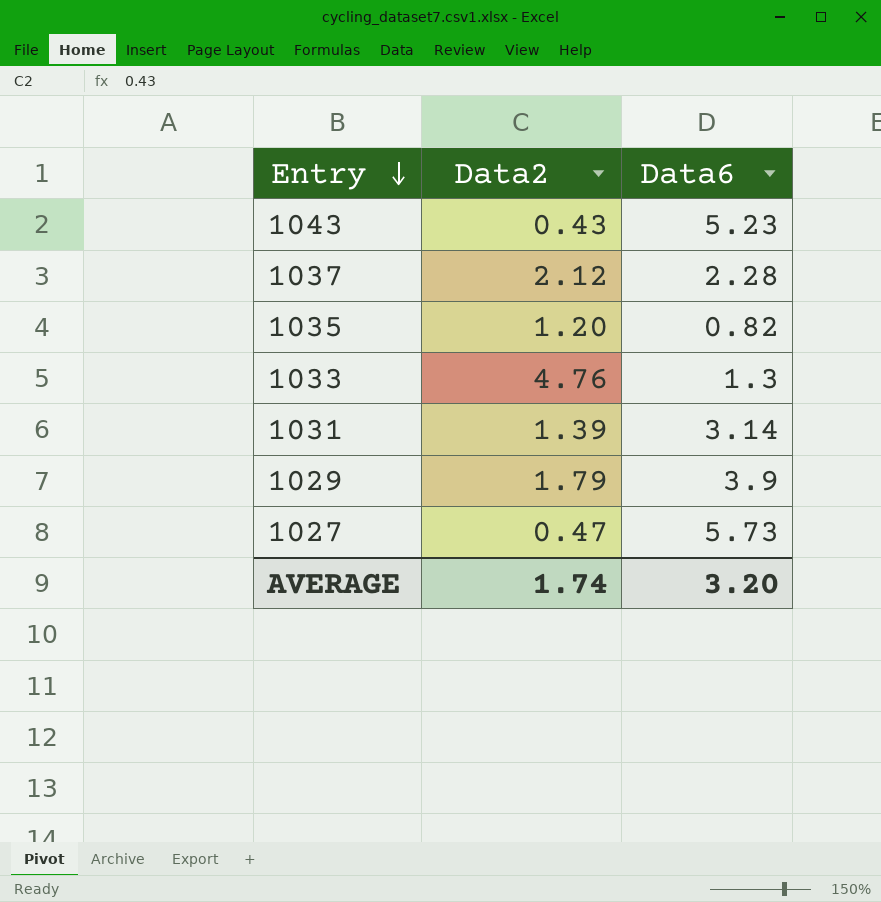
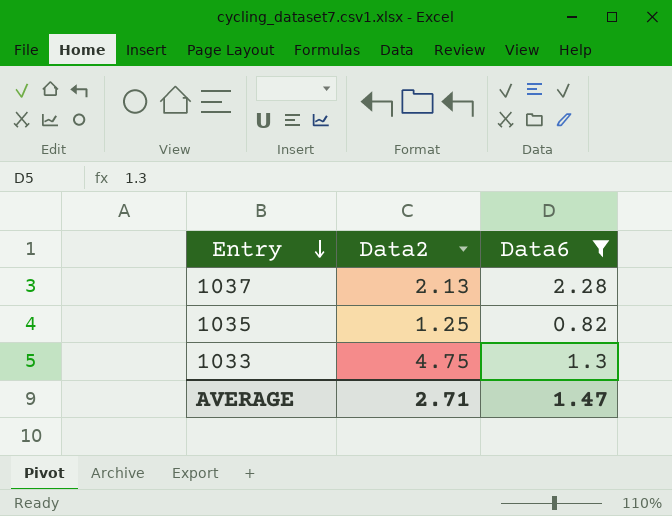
filter: none -> Data6 <= 2.28
1037 | Data2: 2.12 -> 2.13
1035 | Data2: 1.20 -> 1.25
1033 | Data2: 4.76 -> 4.75
AVERAGE | Data2: 1.74 -> 2.71
AVERAGE | Data6: 3.20 -> 1.47

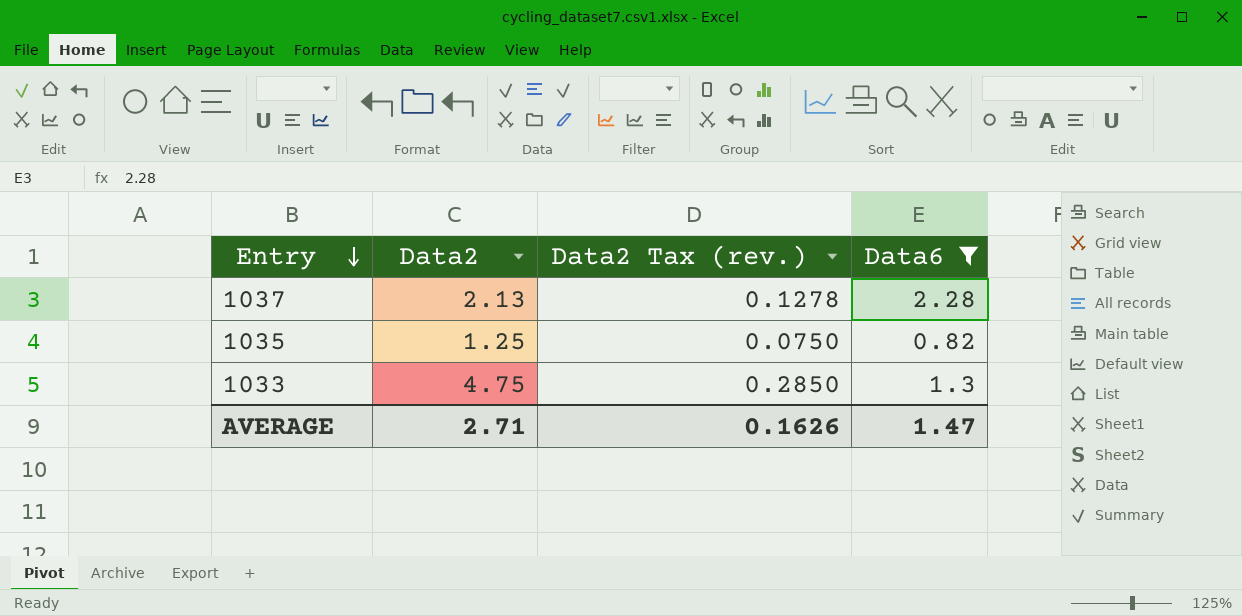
column Data2 Tax (rev.) | formula: none -> [Data2] * 0.06

